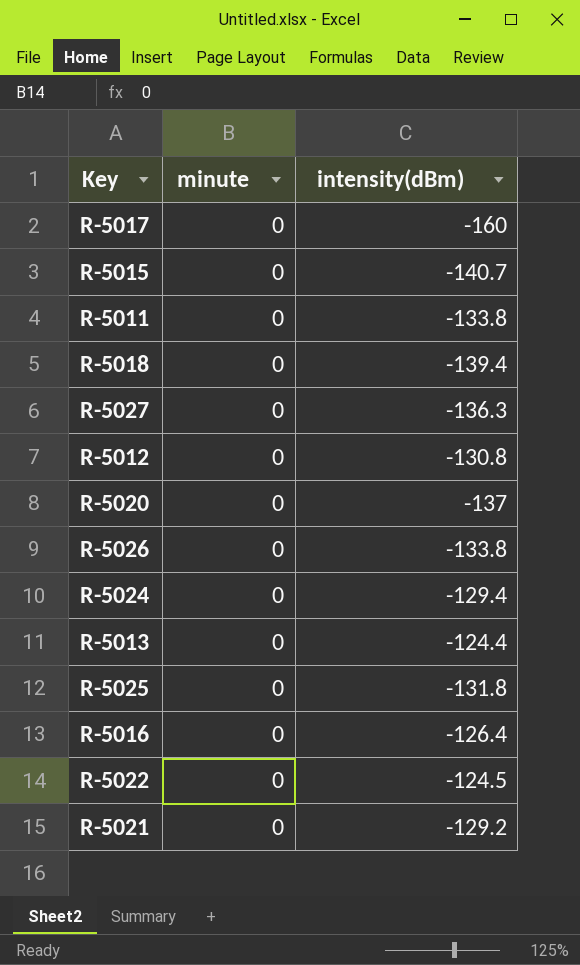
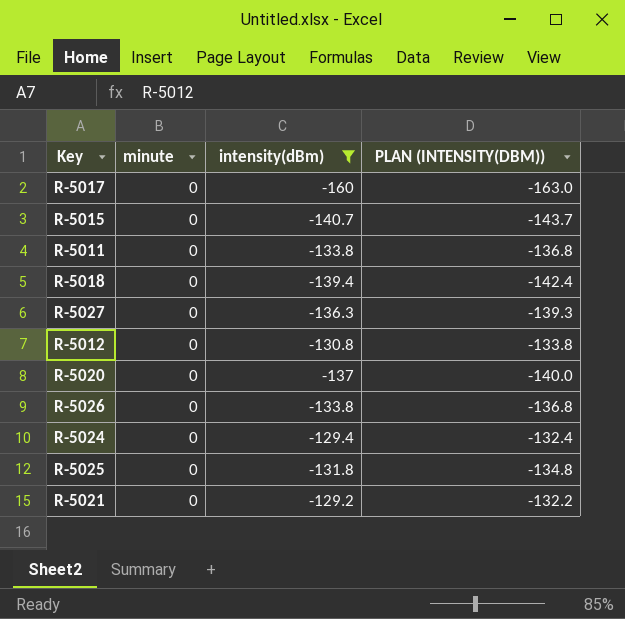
filter: none -> intensity(dBm) <= -129.2
column PLAN (INTENSITY(DBM)) | formula: none -> [intensity(dBm)] - 3

